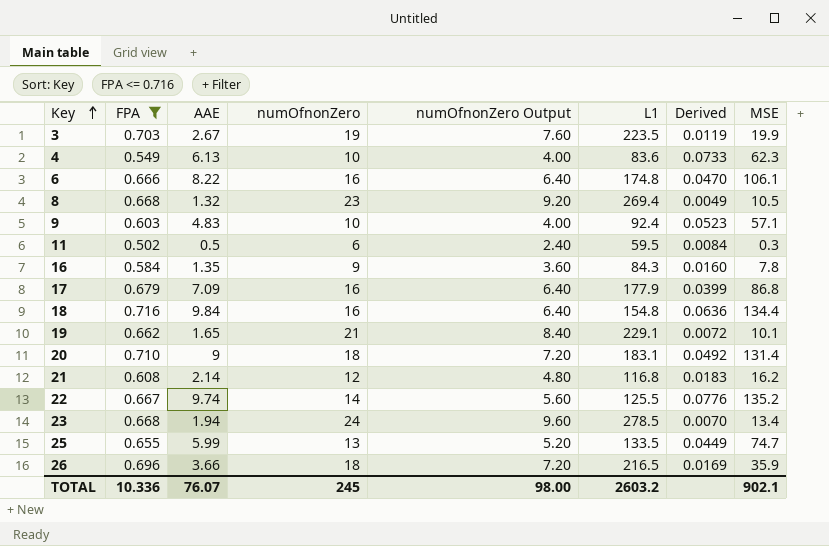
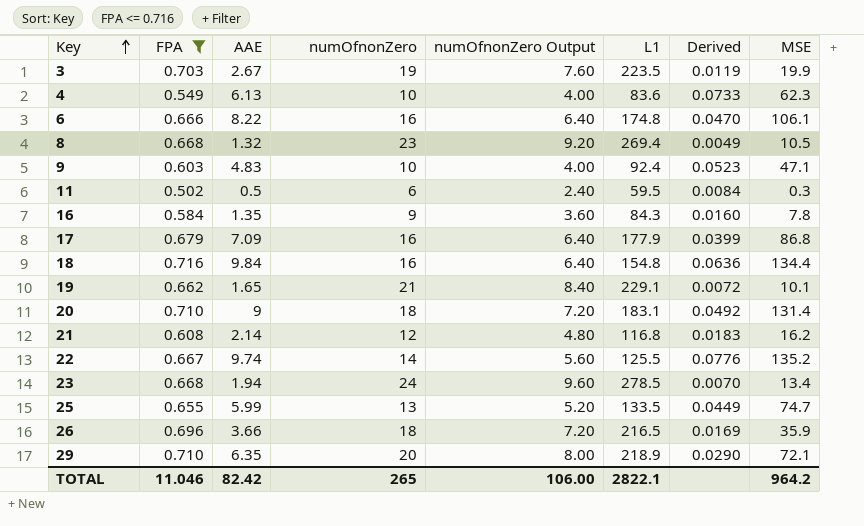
9 | MSE: 57.1 -> 47.1
row 29: none -> 0.710 | 6.35 | 20 | 8.00 | 218.9 | 0.0290 | 72.1
TOTAL | FPA: 10.336 -> 11.046
TOTAL | AAE: 76.07 -> 82.42
TOTAL | numOfnonZero: 245 -> 265
TOTAL | numOfnonZero Output: 98.00 -> 106.00
TOTAL | L1: 2603.2 -> 2822.1
TOTAL | MSE: 902.1 -> 964.2

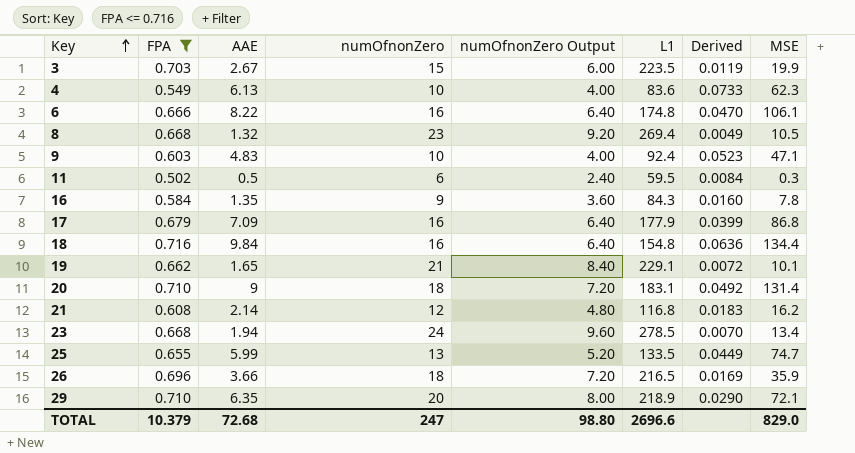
row 22: 0.667 | 9.74 | 14 | 5.60 | 125.5 | 0.0776 | 135.2 -> none
3 | numOfnonZero: 19 -> 15
3 | numOfnonZero Output: 7.60 -> 6.00
TOTAL | FPA: 11.046 -> 10.379
TOTAL | AAE: 82.42 -> 72.68
TOTAL | numOfnonZero: 265 -> 247
TOTAL | numOfnonZero Output: 106.00 -> 98.80
TOTAL | L1: 2822.1 -> 2696.6
TOTAL | MSE: 964.2 -> 829.0

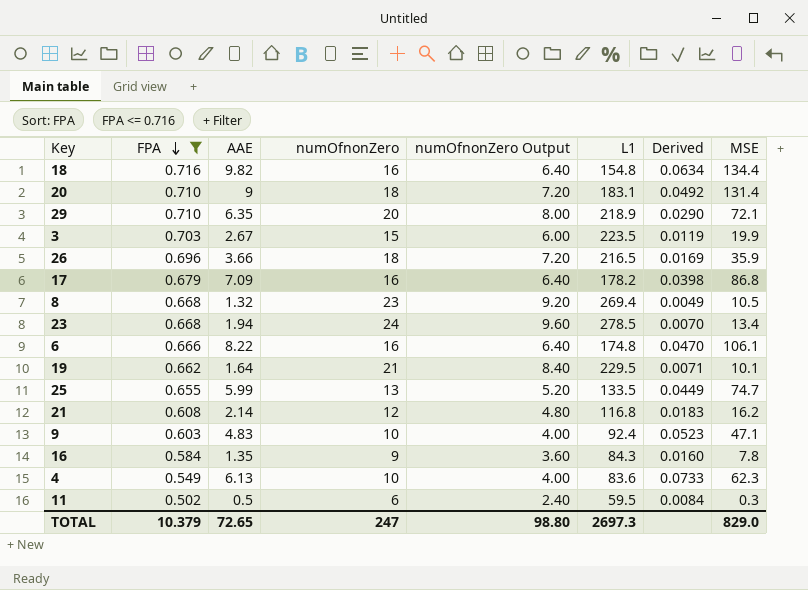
row order: Key ascending -> FPA descending
18 | AAE: 9.84 -> 9.82
18 | Derived: 0.0636 -> 0.0634
17 | L1: 177.9 -> 178.2
17 | Derived: 0.0399 -> 0.0398
19 | AAE: 1.65 -> 1.64
19 | L1: 229.1 -> 229.5
19 | Derived: 0.0072 -> 0.0071
TOTAL | AAE: 72.68 -> 72.65
TOTAL | L1: 2696.6 -> 2697.3

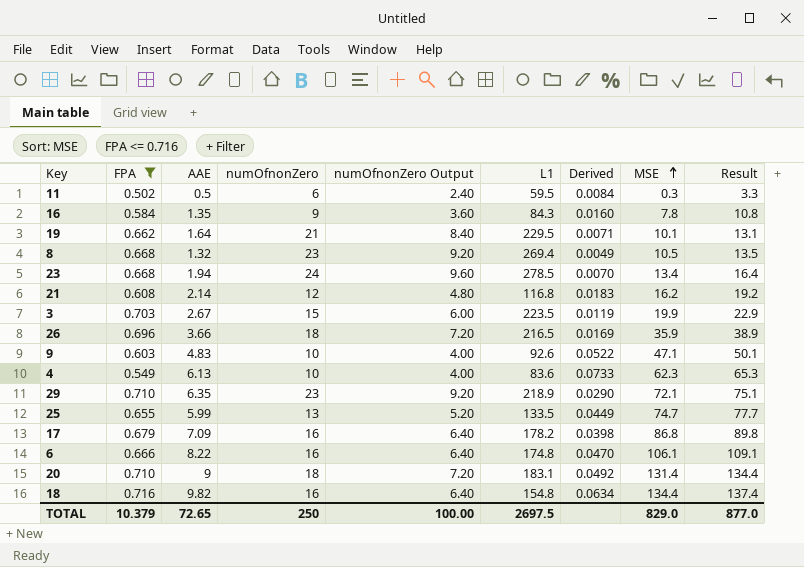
row order: FPA descending -> MSE ascending
column Result | formula: none -> [MSE] + 3
9 | L1: 92.4 -> 92.6
9 | Derived: 0.0523 -> 0.0522
29 | numOfnonZero: 20 -> 23
29 | numOfnonZero Output: 8.00 -> 9.20
TOTAL | numOfnonZero: 247 -> 250
TOTAL | numOfnonZero Output: 98.80 -> 100.00
TOTAL | L1: 2697.3 -> 2697.5

